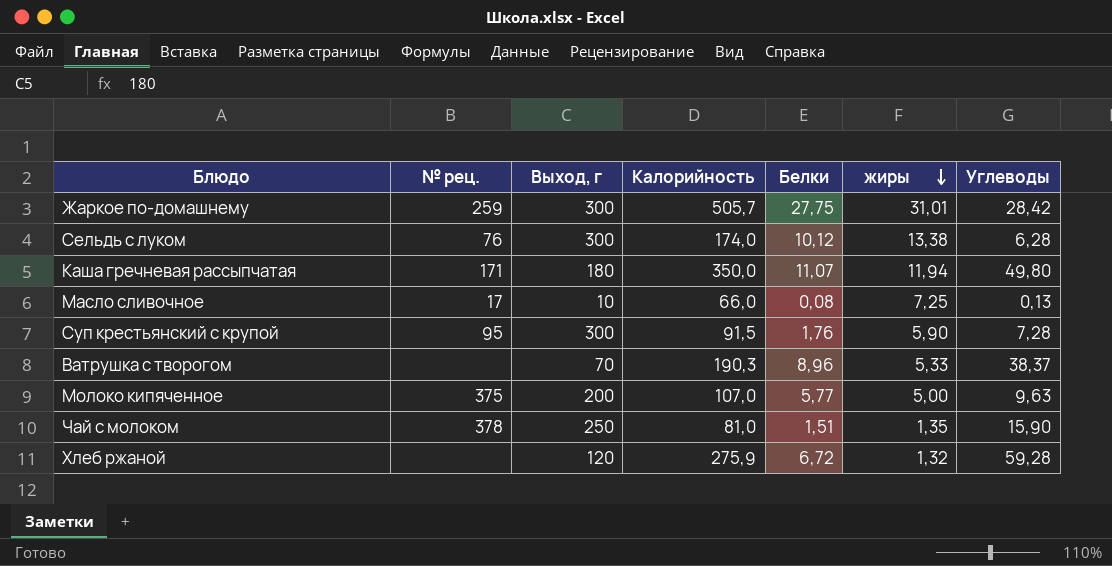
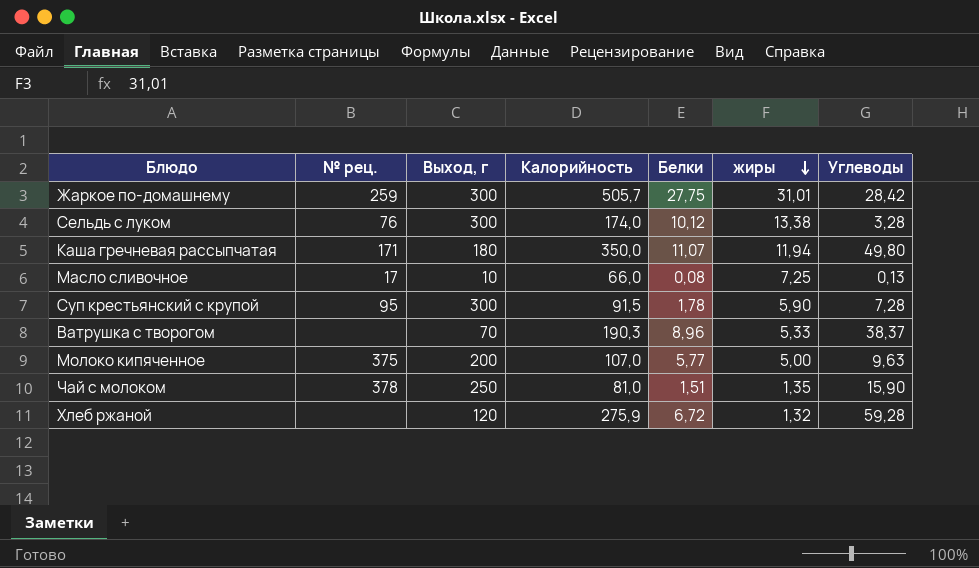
Сельдь с луком | Углеводы: 6,28 -> 3,28
Суп крестьянский с крупой | Белки: 1,76 -> 1,78

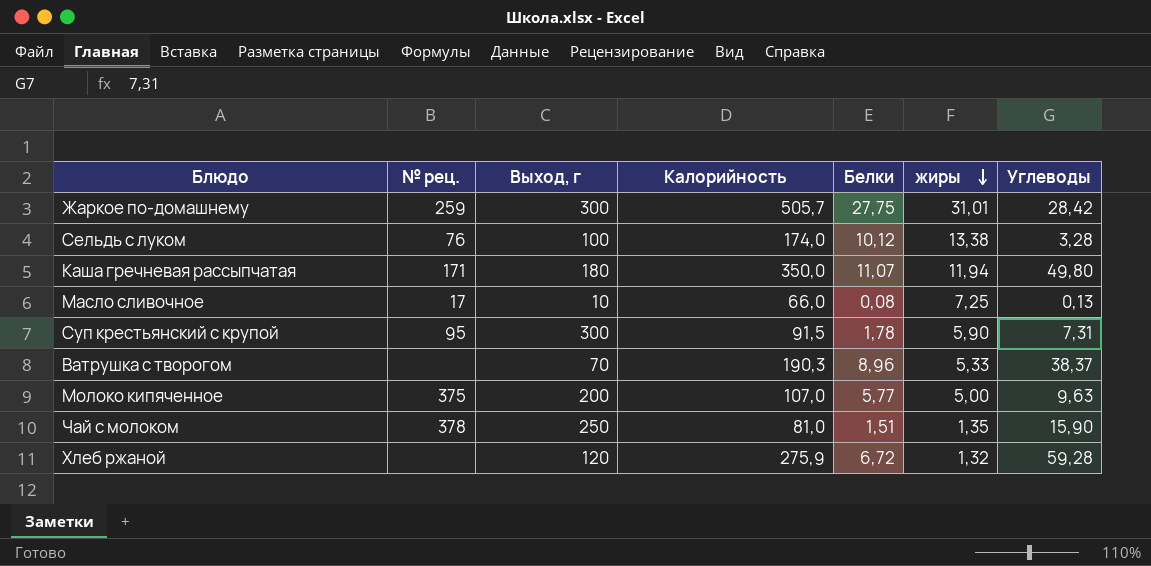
Сельдь с луком | Выход, г: 300 -> 100
Суп крестьянский с крупой | Углеводы: 7,28 -> 7,31

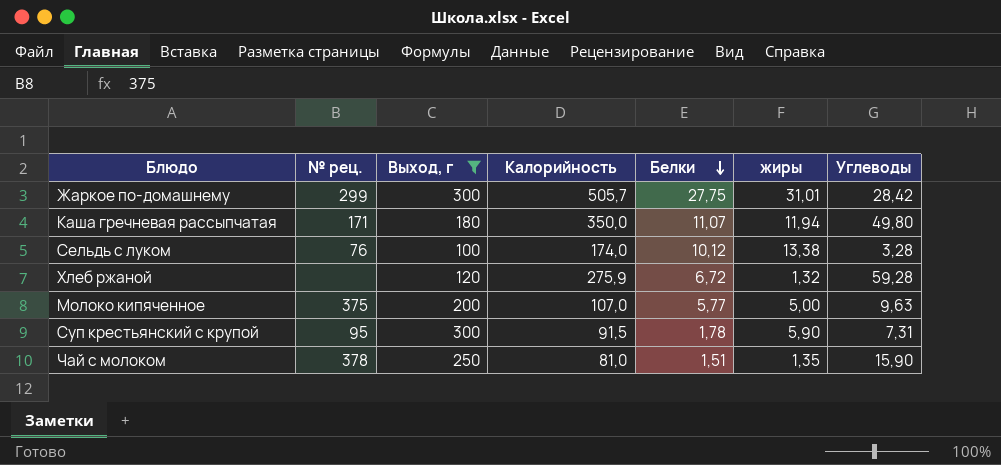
filter: none -> Выход, г >= 100
row order: жиры descending -> Белки descending
Жаркое по-домашнему | № рец.: 259 -> 299

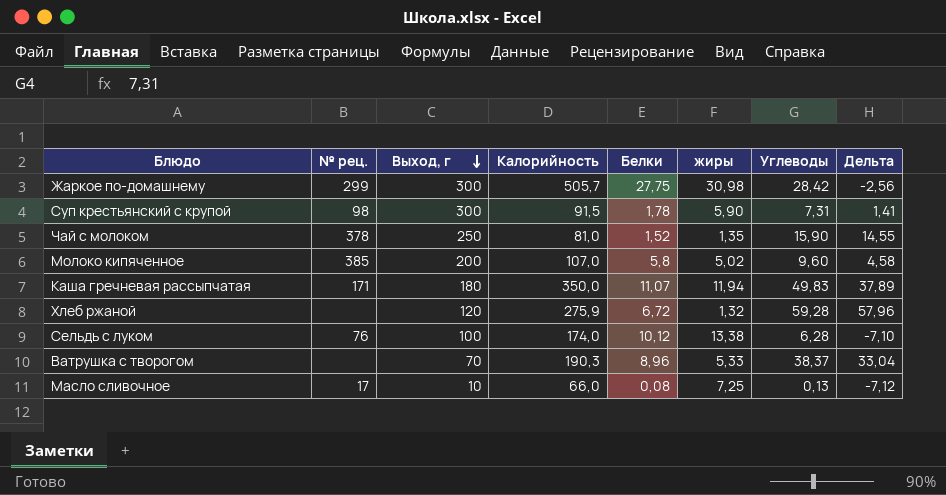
filter: Выход, г >= 100 -> none
row order: Белки descending -> Выход, г descending
column Дельта | formula: none -> [Углеводы] - [жиры]
Жаркое по-домашнему | жиры: 31,01 -> 30,98
Суп крестьянский с крупой | № рец.: 95 -> 98
Чай с молоком | Белки: 1,51 -> 1,52
Молоко кипяченное | № рец.: 375 -> 385
Молоко кипяченное | Белки: 5,77 -> 5,8
Молоко кипяченное | жиры: 5,00 -> 5,02
Молоко кипяченное | Углеводы: 9,63 -> 9,60
Каша гречневая рассыпчатая | Углеводы: 49,80 -> 49,83
Сельдь с луком | Углеводы: 3,28 -> 6,28

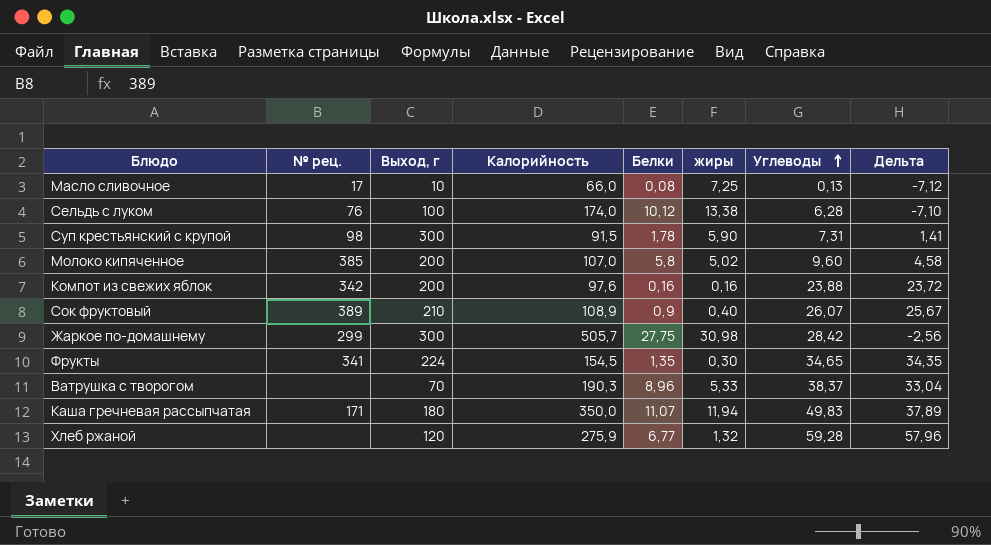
row order: Выход, г descending -> Углеводы ascending
row Чай с молоком: 378 | 250 | 81,0 | 1,52 | 1,35 | 15,90 | 14,55 -> none
row Компот из свежих яблок: none -> 342 | 200 | 97,6 | 0,16 | 0,16 | 23,88 | 23,72
row Сок фруктовый: none -> 389 | 210 | 108,9 | 0,9 | 0,40 | 26,07 | 25,67
row Фрукты: none -> 341 | 224 | 154,5 | 1,35 | 0,30 | 34,65 | 34,35
Хлеб ржаной | Белки: 6,72 -> 6,77

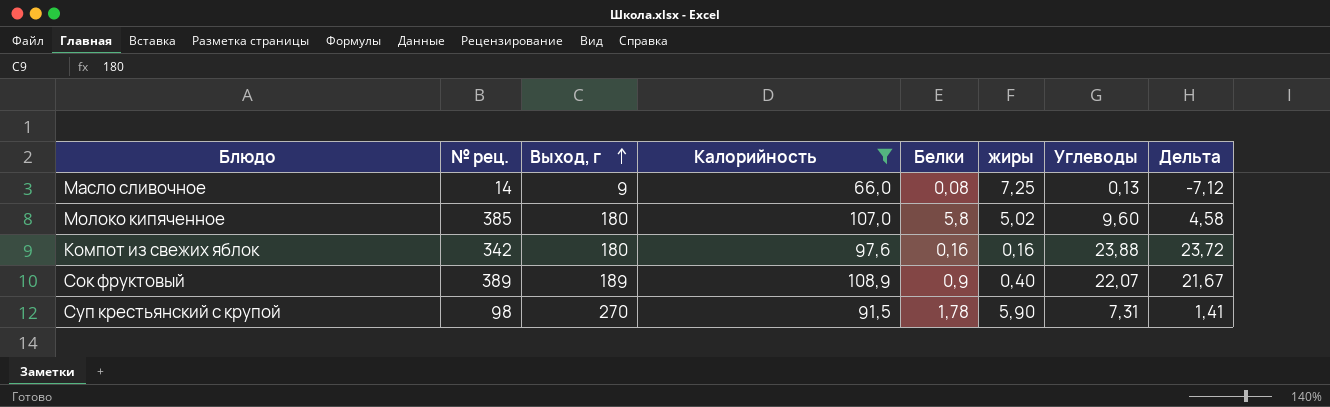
filter: none -> Калорийность <= 108,9
row order: Углеводы ascending -> Выход, г ascending
Масло сливочное | № рец.: 17 -> 14
Масло сливочное | Выход, г: 10 -> 9
Молоко кипяченное | Выход, г: 200 -> 180
Компот из свежих яблок | Выход, г: 200 -> 180
Сок фруктовый | Выход, г: 210 -> 189
Сок фруктовый | Углеводы: 26,07 -> 22,07
Сок фруктовый | Дельта: 25,67 -> 21,67
Суп крестьянский с крупой | Выход, г: 300 -> 270

